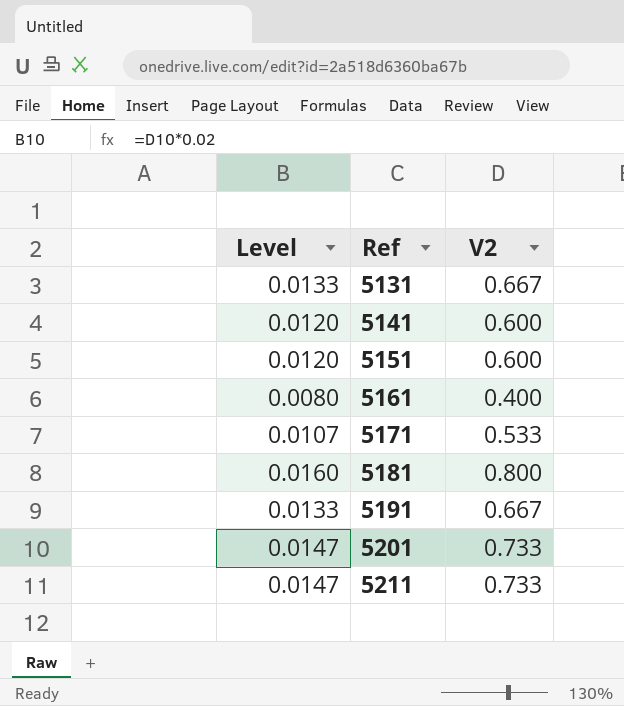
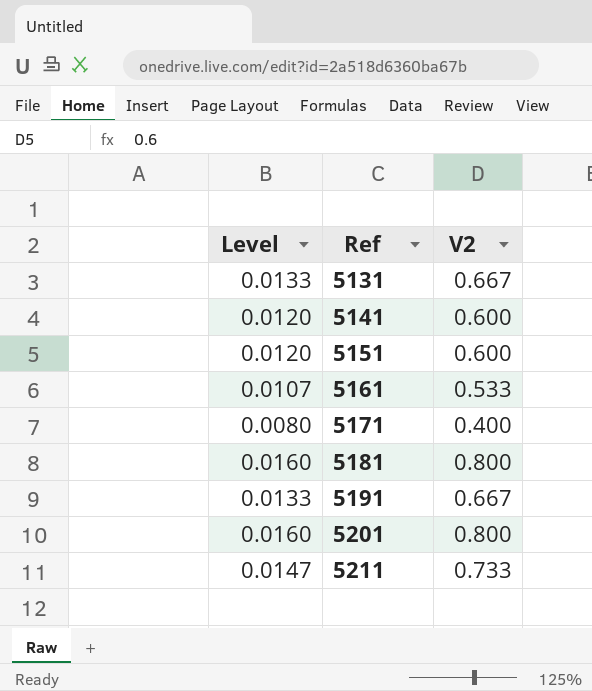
5161 | Level: 0.0080 -> 0.0107
5161 | V2: 0.400 -> 0.533
5171 | Level: 0.0107 -> 0.0080
5171 | V2: 0.533 -> 0.400
5201 | Level: 0.0147 -> 0.0160
5201 | V2: 0.733 -> 0.800

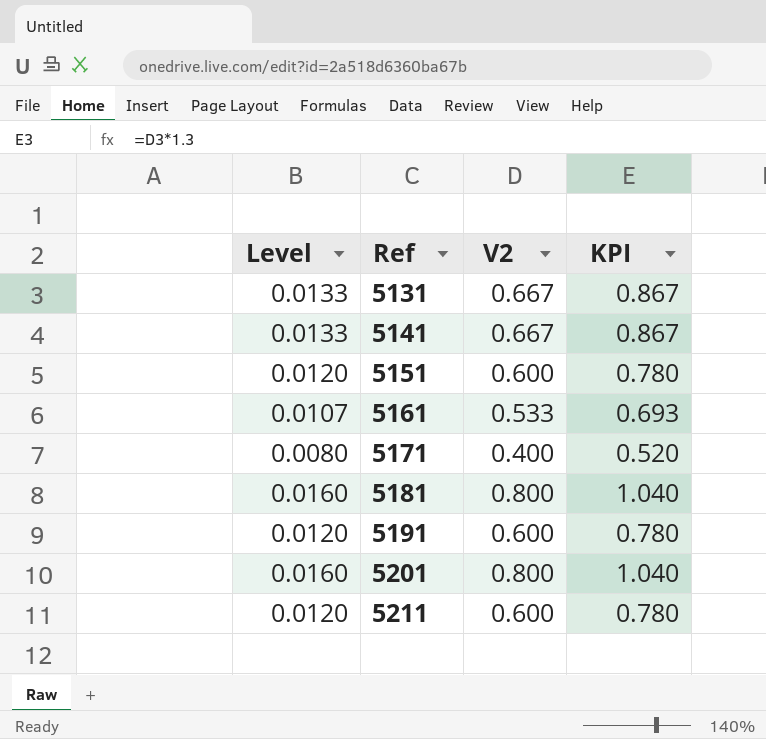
column KPI | formula: none -> [V2] * 1.3
5141 | Level: 0.0120 -> 0.0133
5141 | V2: 0.600 -> 0.667
5191 | Level: 0.0133 -> 0.0120
5191 | V2: 0.667 -> 0.600
5211 | Level: 0.0147 -> 0.0120
5211 | V2: 0.733 -> 0.600

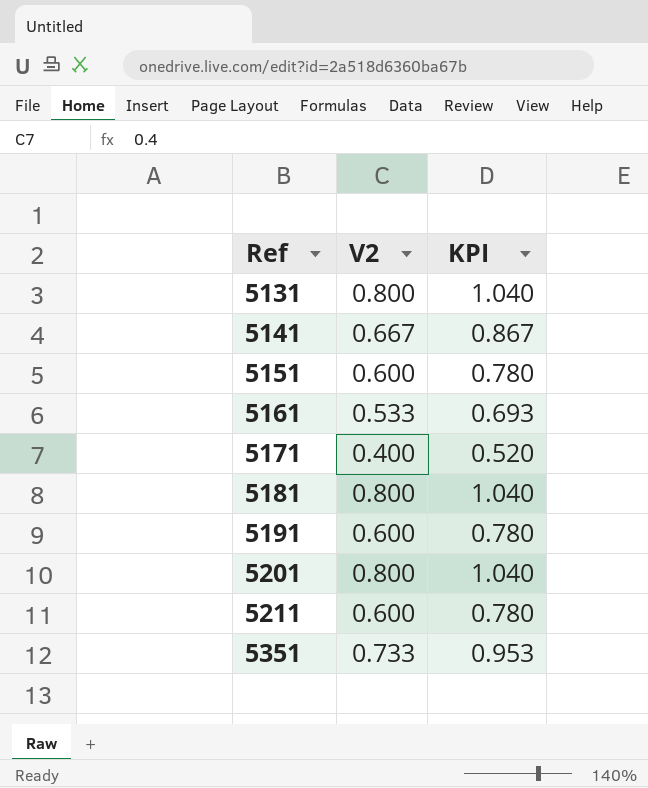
column Level | formula: [V2] * 0.02 -> none
5131 | V2: 0.667 -> 0.800
5131 | KPI: 0.867 -> 1.040
row 5351: none -> 0.733 | 0.953

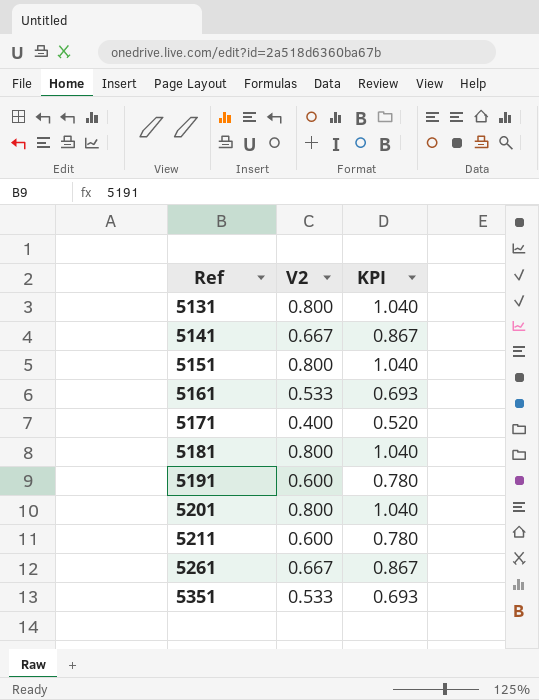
5151 | V2: 0.600 -> 0.800
5151 | KPI: 0.780 -> 1.040
row 5261: none -> 0.667 | 0.867
5351 | V2: 0.733 -> 0.533
5351 | KPI: 0.953 -> 0.693

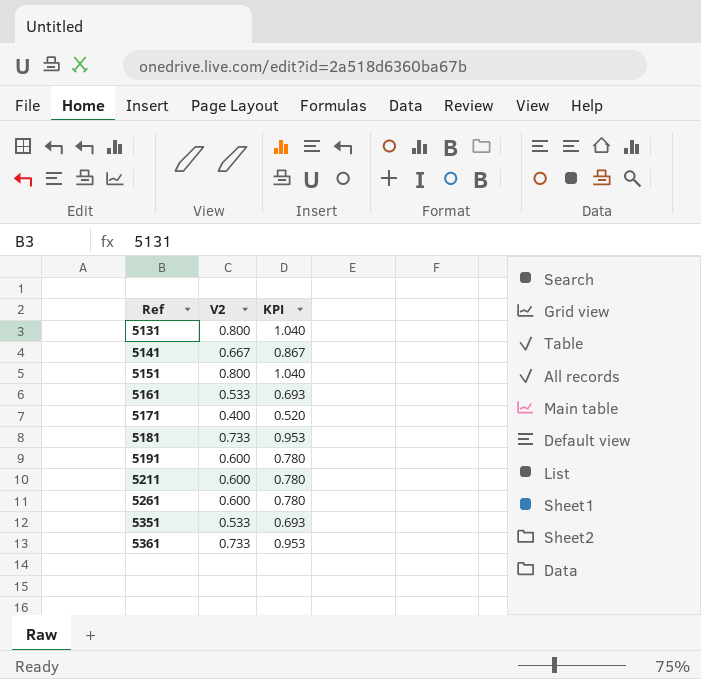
row 5201: 0.800 | 1.040 -> none
5181 | V2: 0.800 -> 0.733
5181 | KPI: 1.040 -> 0.953
5261 | V2: 0.667 -> 0.600
5261 | KPI: 0.867 -> 0.780
row 5361: none -> 0.733 | 0.953

